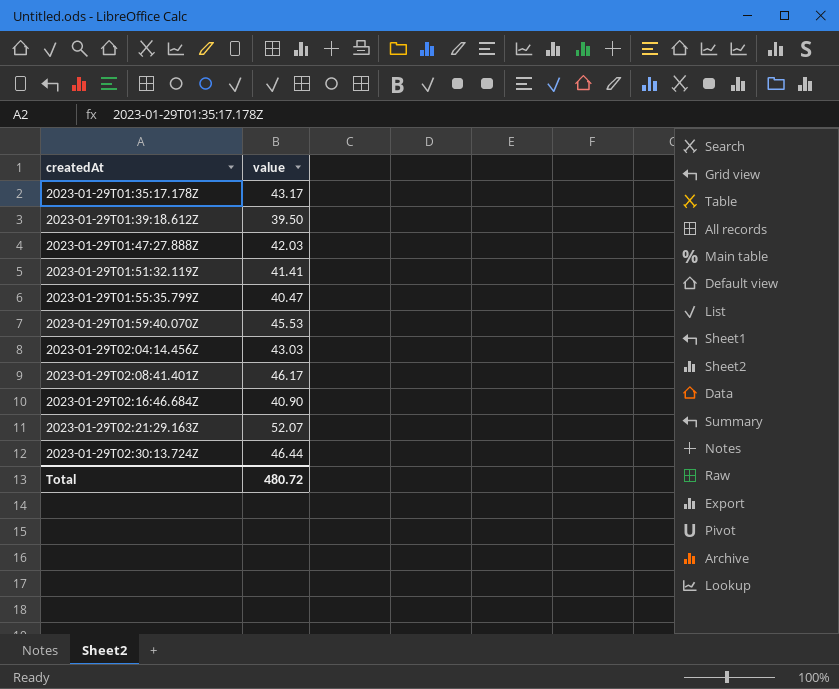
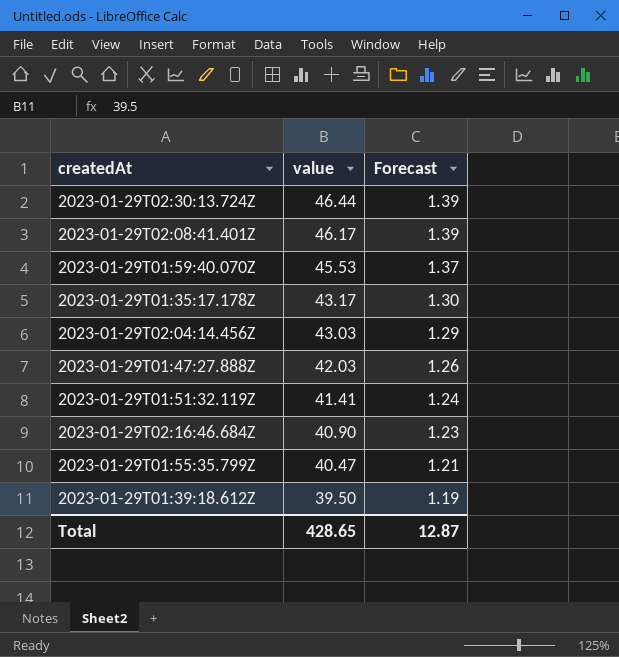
row order: createdAt ascending -> value descending
column Forecast | formula: none -> [value] * 0.03
row 2023-01-29T02:21:29.163Z: 52.07 -> none
Total | value: 480.72 -> 428.65

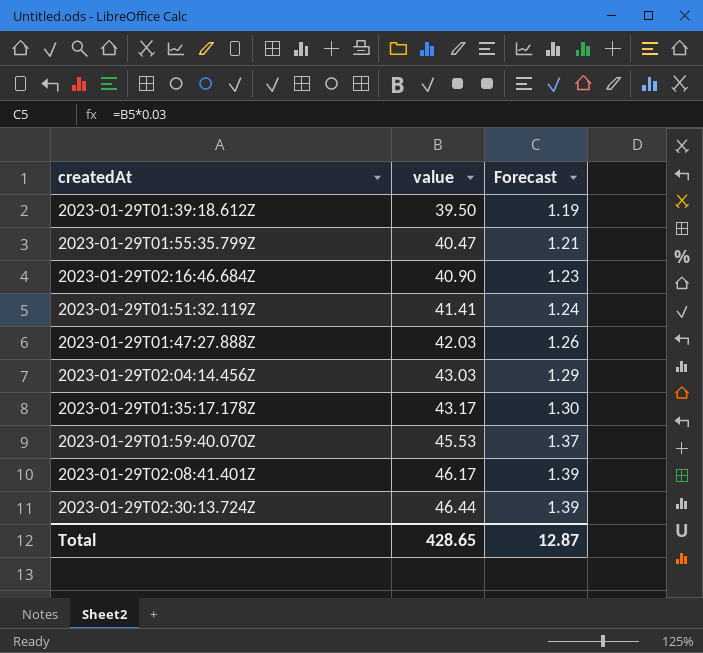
row order: value descending -> value ascending

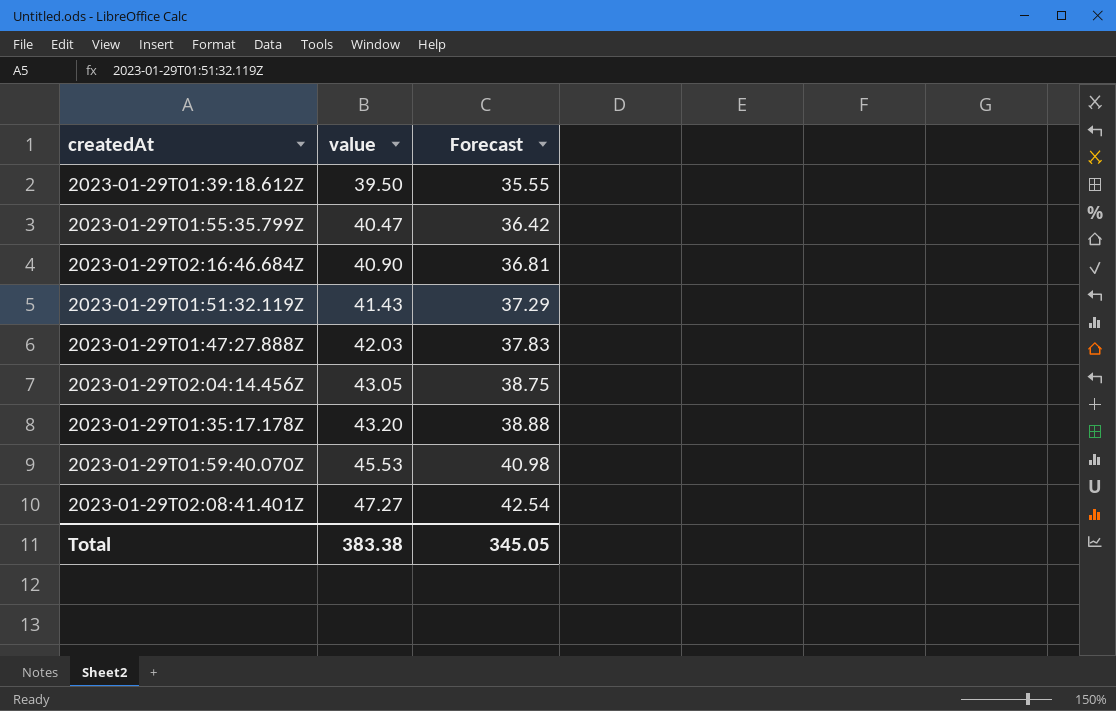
column Forecast | formula: [value] * 0.03 -> [value] * 0.9
row 2023-01-29T02:30:13.724Z: 46.44 | 1.39 -> none
2023-01-29T01:51:32.119Z | value: 41.41 -> 41.43
2023-01-29T02:04:14.456Z | value: 43.03 -> 43.05
2023-01-29T01:35:17.178Z | value: 43.17 -> 43.20
2023-01-29T02:08:41.401Z | value: 46.17 -> 47.27
Total | value: 428.65 -> 383.38
Total | Forecast: 12.87 -> 345.05

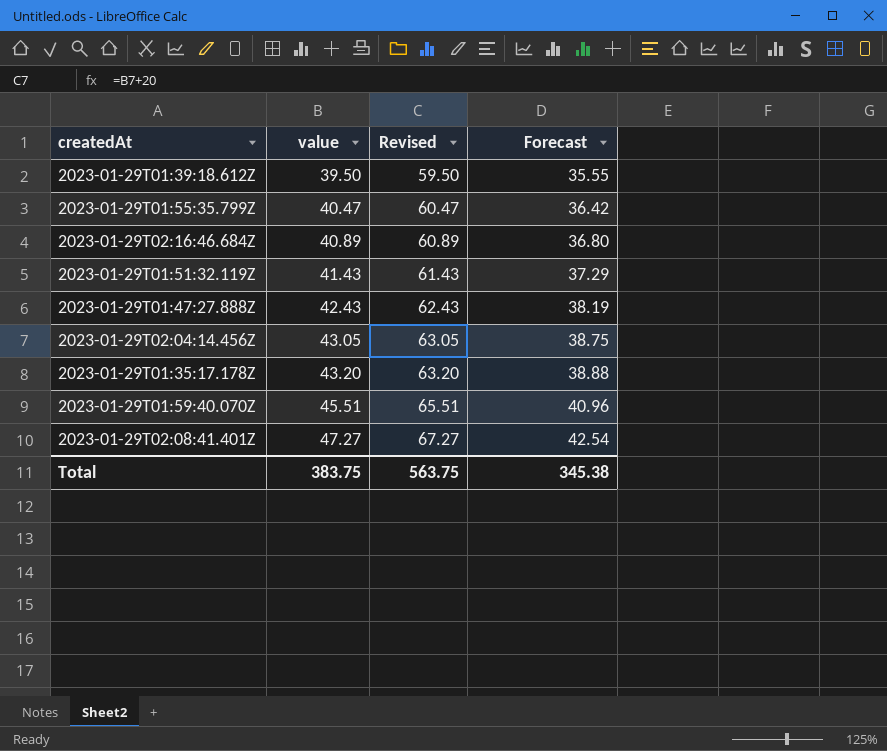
column Revised | formula: none -> [value] + 20
2023-01-29T02:16:46.684Z | value: 40.90 -> 40.89
2023-01-29T02:16:46.684Z | Forecast: 36.81 -> 36.80
2023-01-29T01:47:27.888Z | value: 42.03 -> 42.43
2023-01-29T01:47:27.888Z | Forecast: 37.83 -> 38.19
2023-01-29T01:59:40.070Z | value: 45.53 -> 45.51
2023-01-29T01:59:40.070Z | Forecast: 40.98 -> 40.96
Total | value: 383.38 -> 383.75
Total | Forecast: 345.05 -> 345.38

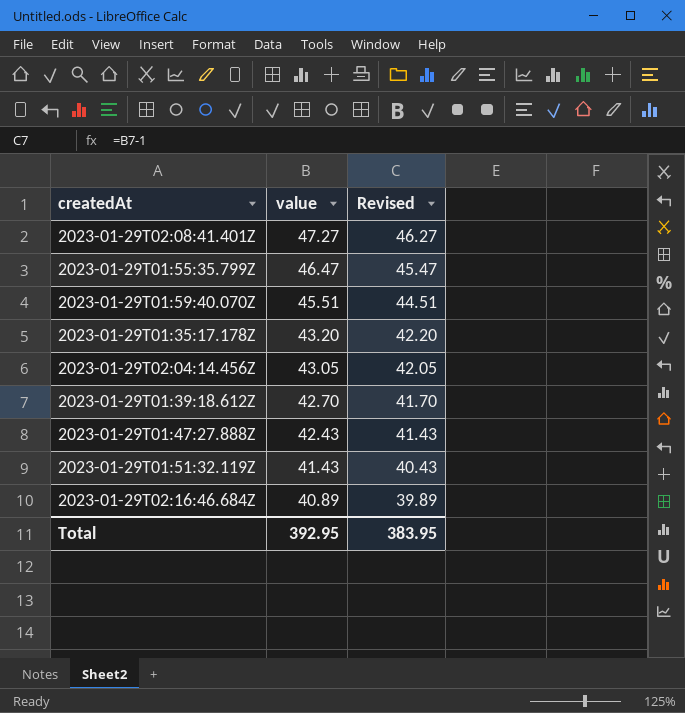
row order: value ascending -> value descending
column Forecast | formula: [value] * 0.9 -> none
column Revised | formula: [value] + 20 -> [value] - 1
2023-01-29T01:55:35.799Z | value: 40.47 -> 46.47
2023-01-29T01:39:18.612Z | value: 39.50 -> 42.70
Total | value: 383.75 -> 392.95
Total | Revised: 563.75 -> 383.95

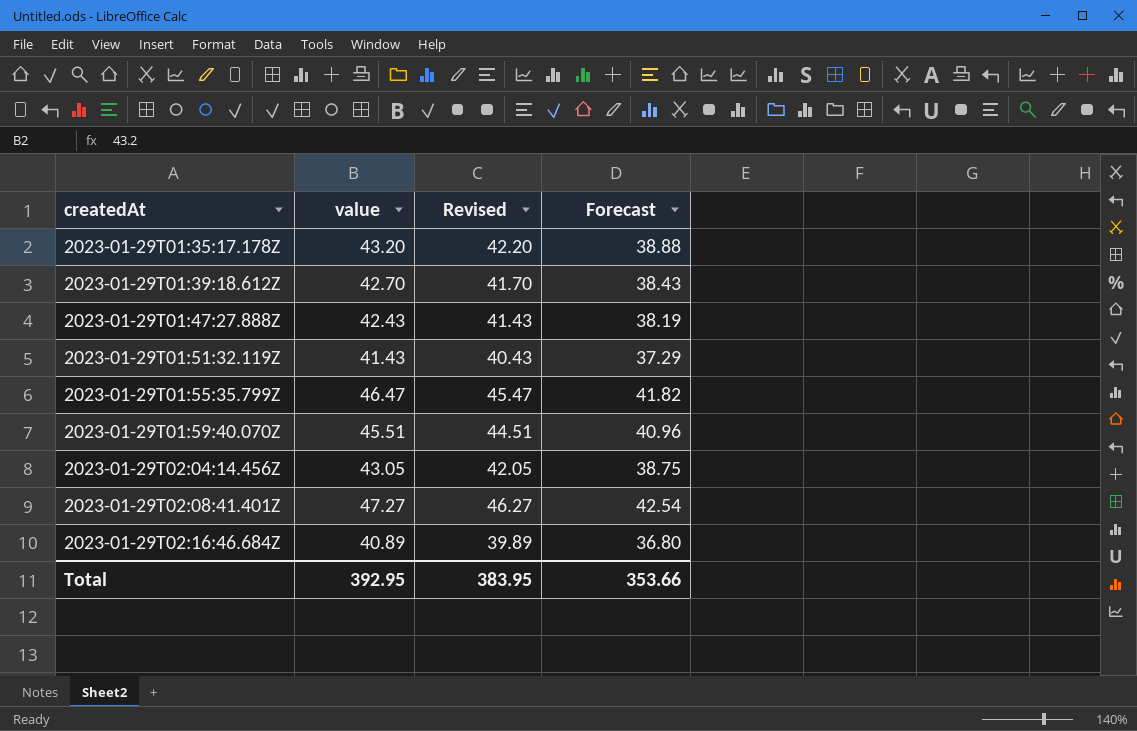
row order: value descending -> createdAt ascending
column Forecast | formula: none -> [value] * 0.9

